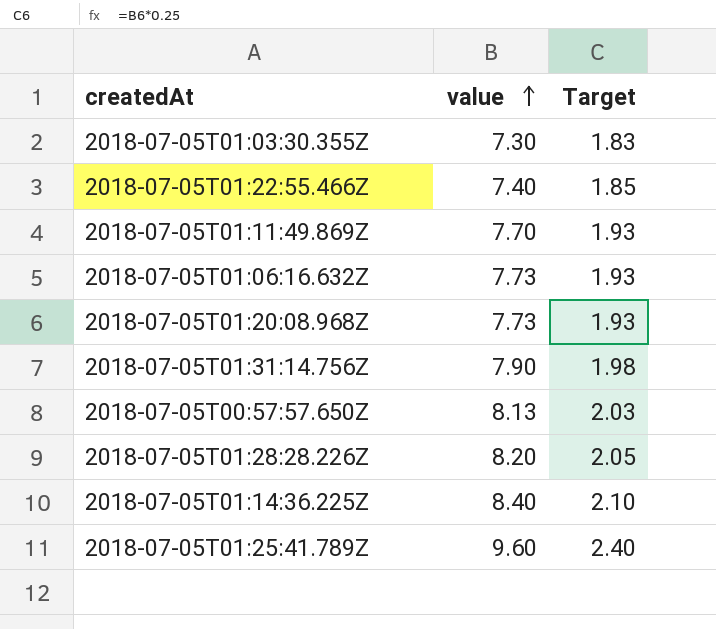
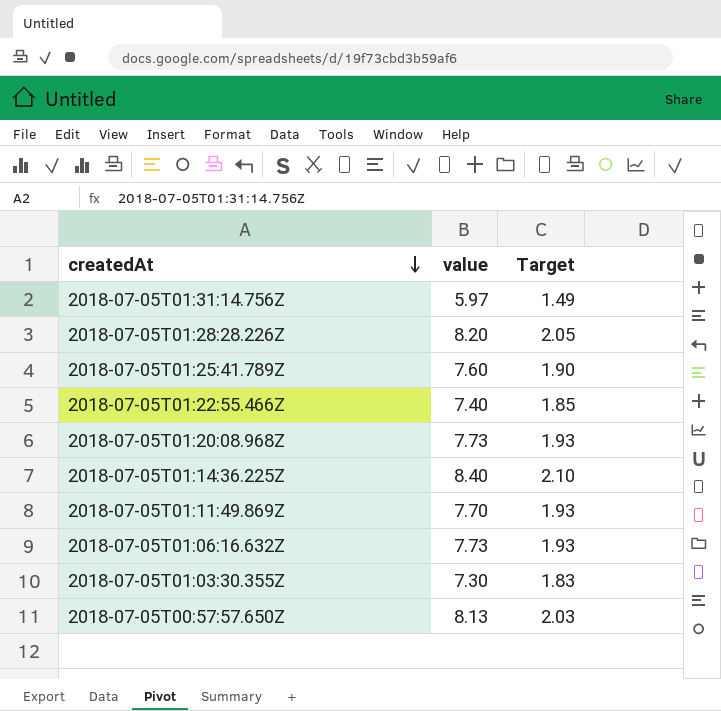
row order: value ascending -> createdAt descending
2018-07-05T01:31:14.756Z | value: 7.90 -> 5.97
2018-07-05T01:31:14.756Z | Target: 1.98 -> 1.49
2018-07-05T01:25:41.789Z | value: 9.60 -> 7.60
2018-07-05T01:25:41.789Z | Target: 2.40 -> 1.90

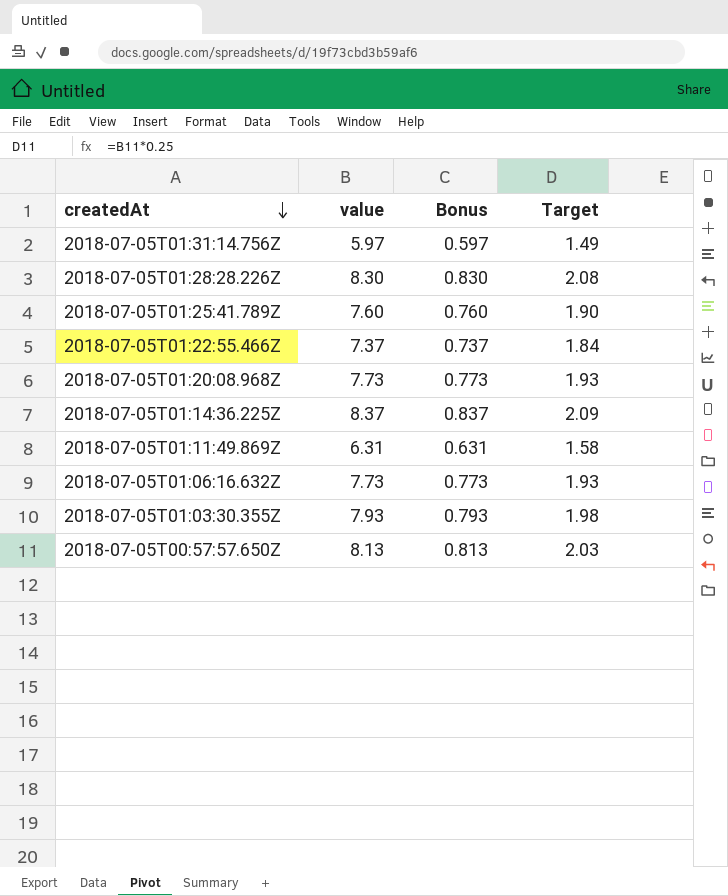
column Bonus | formula: none -> [value] * 0.1
2018-07-05T01:28:28.226Z | value: 8.20 -> 8.30
2018-07-05T01:28:28.226Z | Target: 2.05 -> 2.08
2018-07-05T01:22:55.466Z | value: 7.40 -> 7.37
2018-07-05T01:22:55.466Z | Target: 1.85 -> 1.84
2018-07-05T01:14:36.225Z | value: 8.40 -> 8.37
2018-07-05T01:14:36.225Z | Target: 2.10 -> 2.09
2018-07-05T01:11:49.869Z | value: 7.70 -> 6.31
2018-07-05T01:11:49.869Z | Target: 1.93 -> 1.58
2018-07-05T01:03:30.355Z | value: 7.30 -> 7.93
2018-07-05T01:03:30.355Z | Target: 1.83 -> 1.98

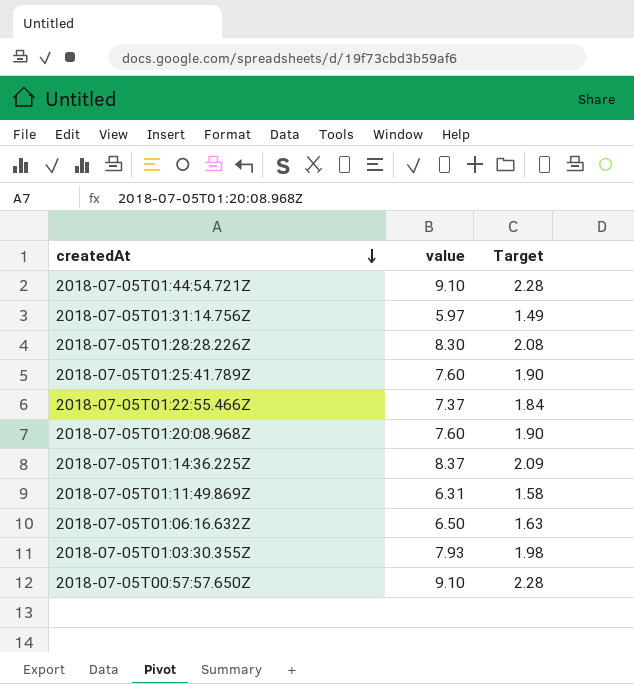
column Bonus | formula: [value] * 0.1 -> none
row 2018-07-05T01:44:54.721Z: none -> 9.10 | 2.28
2018-07-05T01:20:08.968Z | value: 7.73 -> 7.60
2018-07-05T01:20:08.968Z | Target: 1.93 -> 1.90
2018-07-05T01:06:16.632Z | value: 7.73 -> 6.50
2018-07-05T01:06:16.632Z | Target: 1.93 -> 1.63
2018-07-05T00:57:57.650Z | value: 8.13 -> 9.10
2018-07-05T00:57:57.650Z | Target: 2.03 -> 2.28

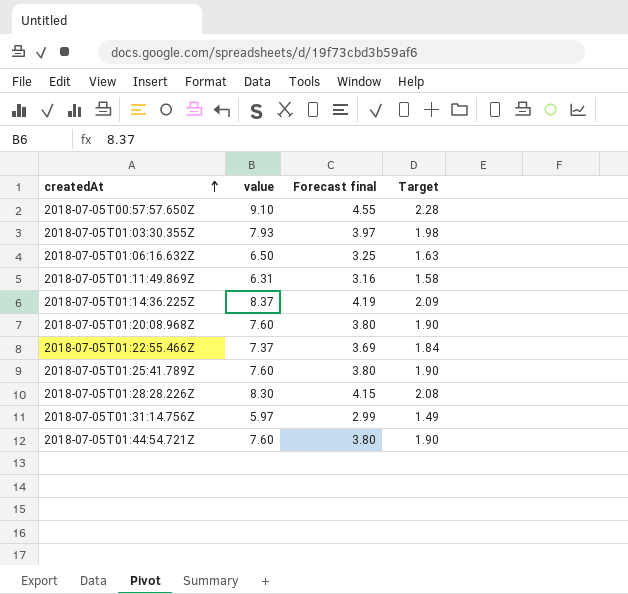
row order: createdAt descending -> createdAt ascending
column Forecast final | formula: none -> [value] * 0.5
2018-07-05T01:44:54.721Z | value: 9.10 -> 7.60
2018-07-05T01:44:54.721Z | Target: 2.28 -> 1.90

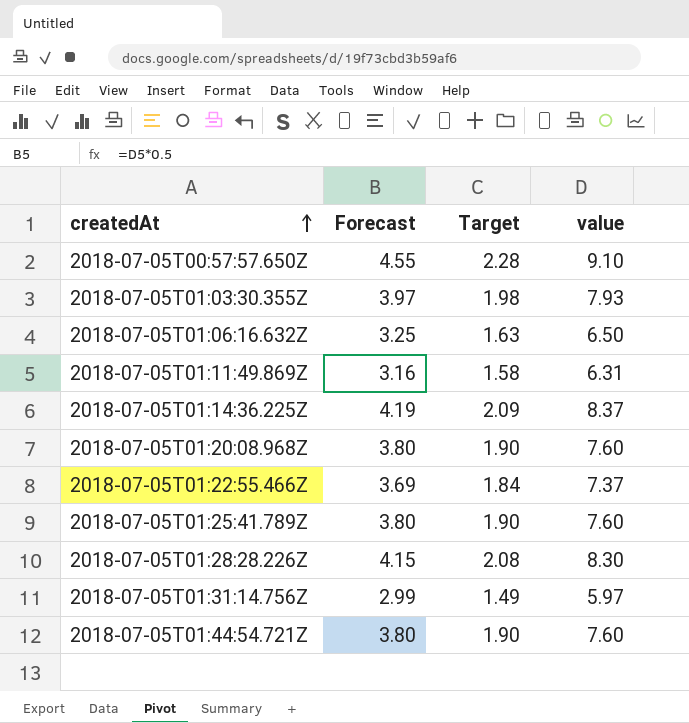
column name: Forecast final -> Forecast
column value | position: 2 -> 4

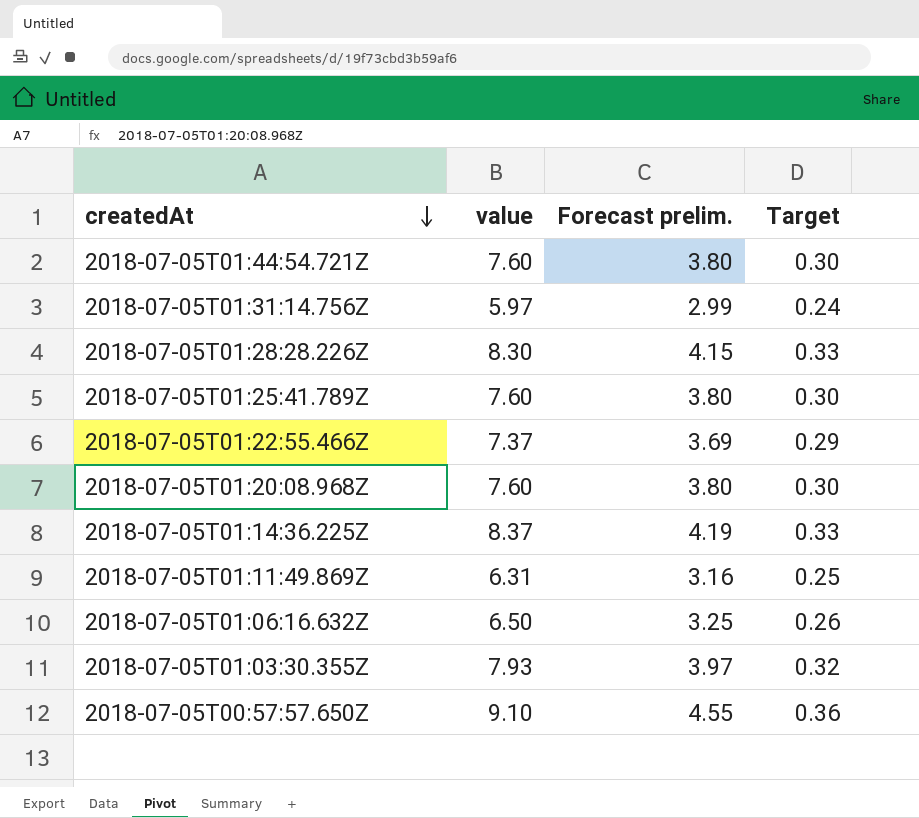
row order: createdAt ascending -> createdAt descending
column value | position: 4 -> 2
column name: Forecast -> Forecast prelim.
column Target | formula: [value] * 0.25 -> [value] * 0.04

